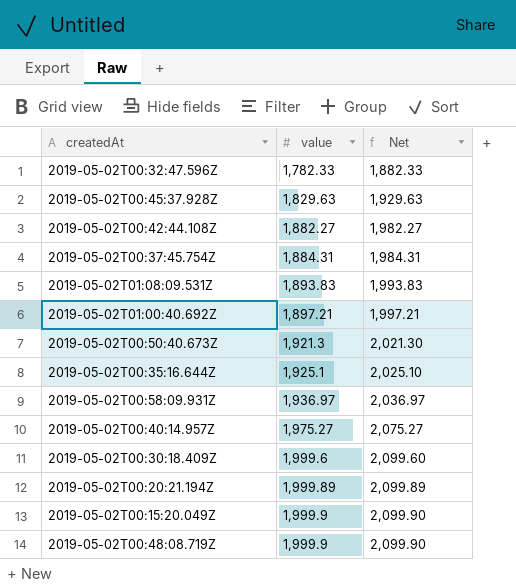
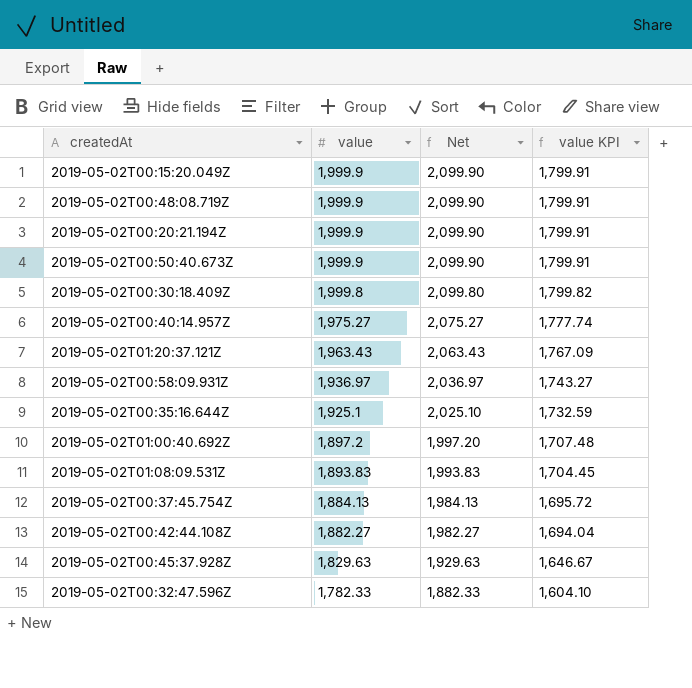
row order: value ascending -> value descending
column value KPI | formula: none -> [value] * 0.9
2019-05-02T00:20:21.194Z | value: 1,999.89 -> 1,999.9
2019-05-02T00:20:21.194Z | Net: 2,099.89 -> 2,099.90
2019-05-02T00:50:40.673Z | value: 1,921.3 -> 1,999.9
2019-05-02T00:50:40.673Z | Net: 2,021.30 -> 2,099.90
2019-05-02T00:30:18.409Z | value: 1,999.6 -> 1,999.8
2019-05-02T00:30:18.409Z | Net: 2,099.60 -> 2,099.80
row 2019-05-02T01:20:37.121Z: none -> 1,963.43 | 2,063.43 | 1,767.09
2019-05-02T01:00:40.692Z | value: 1,897.21 -> 1,897.2
2019-05-02T01:00:40.692Z | Net: 1,997.21 -> 1,997.20
2019-05-02T00:37:45.754Z | value: 1,884.31 -> 1,884.13
2019-05-02T00:37:45.754Z | Net: 1,984.31 -> 1,984.13

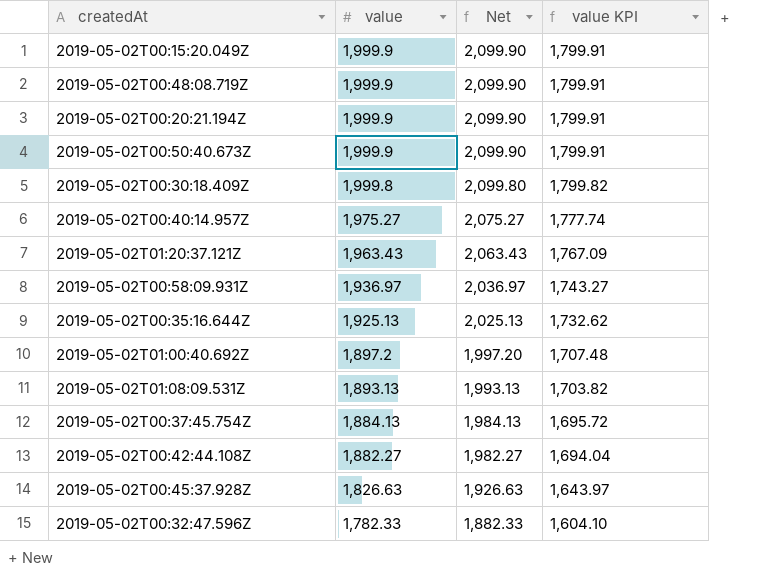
2019-05-02T00:35:16.644Z | value: 1,925.1 -> 1,925.13
2019-05-02T00:35:16.644Z | Net: 2,025.10 -> 2,025.13
2019-05-02T00:35:16.644Z | value KPI: 1,732.59 -> 1,732.62
2019-05-02T01:08:09.531Z | value: 1,893.83 -> 1,893.13
2019-05-02T01:08:09.531Z | Net: 1,993.83 -> 1,993.13
2019-05-02T01:08:09.531Z | value KPI: 1,704.45 -> 1,703.82
2019-05-02T00:45:37.928Z | value: 1,829.63 -> 1,826.63
2019-05-02T00:45:37.928Z | Net: 1,929.63 -> 1,926.63
2019-05-02T00:45:37.928Z | value KPI: 1,646.67 -> 1,643.97

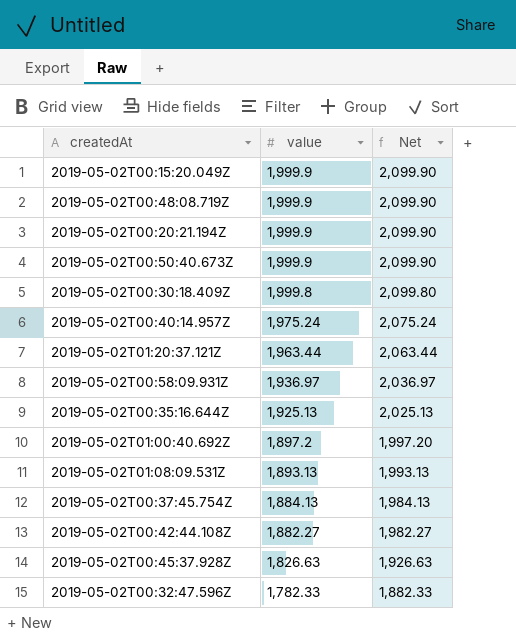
column value KPI | formula: [value] * 0.9 -> none
2019-05-02T00:40:14.957Z | value: 1,975.27 -> 1,975.24
2019-05-02T00:40:14.957Z | Net: 2,075.27 -> 2,075.24
2019-05-02T01:20:37.121Z | value: 1,963.43 -> 1,963.44
2019-05-02T01:20:37.121Z | Net: 2,063.43 -> 2,063.44

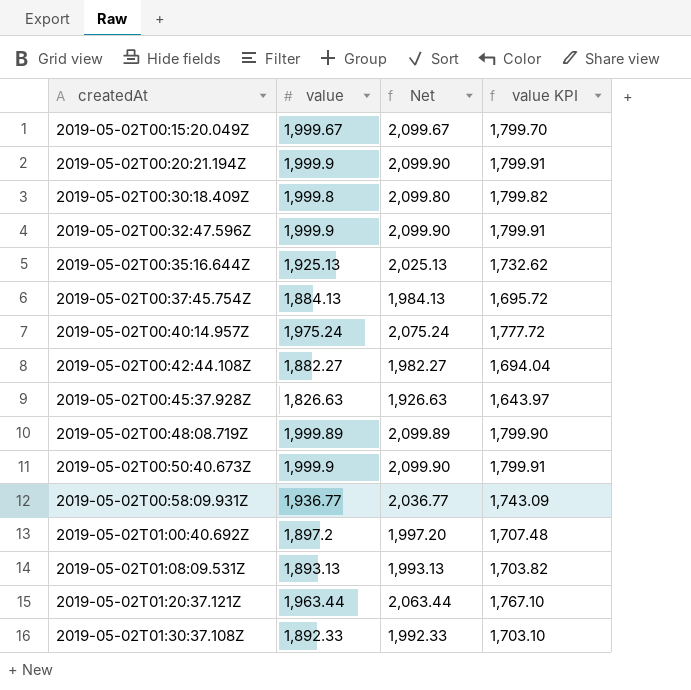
row order: value descending -> createdAt ascending
column value KPI | formula: none -> [value] * 0.9
2019-05-02T00:15:20.049Z | value: 1,999.9 -> 1,999.67
2019-05-02T00:15:20.049Z | Net: 2,099.90 -> 2,099.67
2019-05-02T00:32:47.596Z | value: 1,782.33 -> 1,999.9
2019-05-02T00:32:47.596Z | Net: 1,882.33 -> 2,099.90
2019-05-02T00:48:08.719Z | value: 1,999.9 -> 1,999.89
2019-05-02T00:48:08.719Z | Net: 2,099.90 -> 2,099.89
2019-05-02T00:58:09.931Z | value: 1,936.97 -> 1,936.77
2019-05-02T00:58:09.931Z | Net: 2,036.97 -> 2,036.77
row 2019-05-02T01:30:37.108Z: none -> 1,892.33 | 1,992.33 | 1,703.10

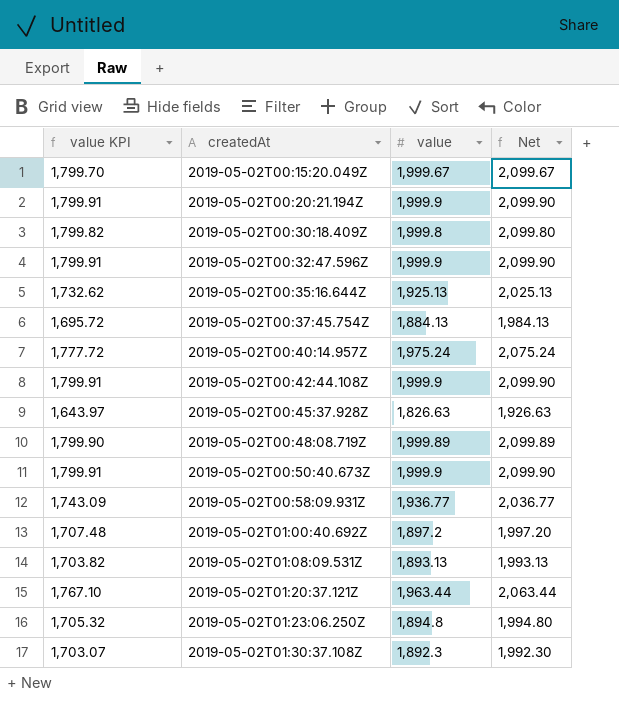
column value KPI | position: 4 -> 1
2019-05-02T00:42:44.108Z | value KPI: 1,694.04 -> 1,799.91
2019-05-02T00:42:44.108Z | value: 1,882.27 -> 1,999.9
2019-05-02T00:42:44.108Z | Net: 1,982.27 -> 2,099.90
row 2019-05-02T01:23:06.250Z: none -> 1,705.32 | 1,894.8 | 1,994.80
2019-05-02T01:30:37.108Z | value KPI: 1,703.10 -> 1,703.07
2019-05-02T01:30:37.108Z | value: 1,892.33 -> 1,892.3
2019-05-02T01:30:37.108Z | Net: 1,992.33 -> 1,992.30

